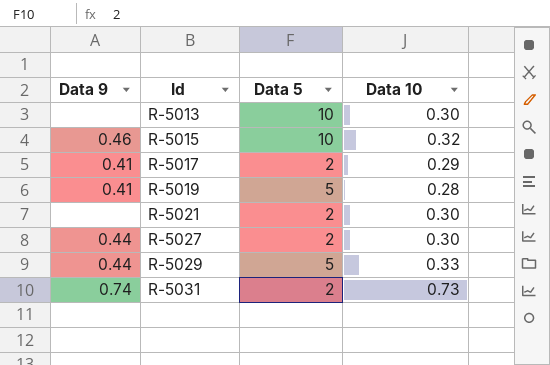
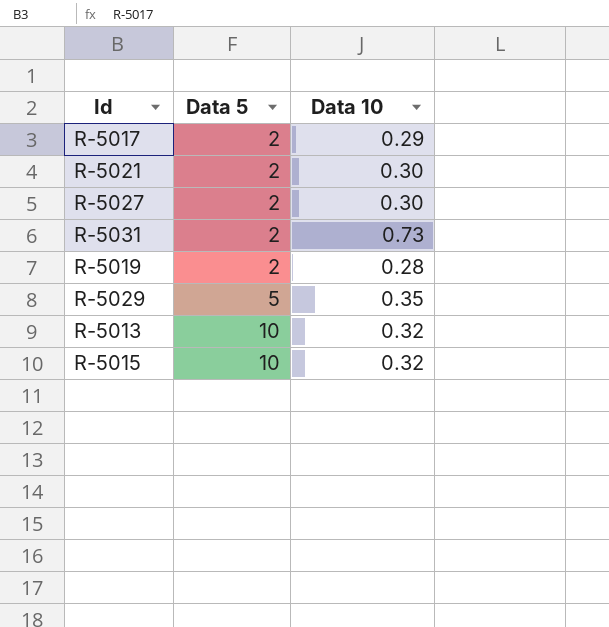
row order: Id ascending -> Data 5 ascending
column Data 9 | position: 1 -> none
R-5019 | Data 5: 5 -> 2
R-5029 | Data 10: 0.33 -> 0.35
R-5013 | Data 10: 0.30 -> 0.32

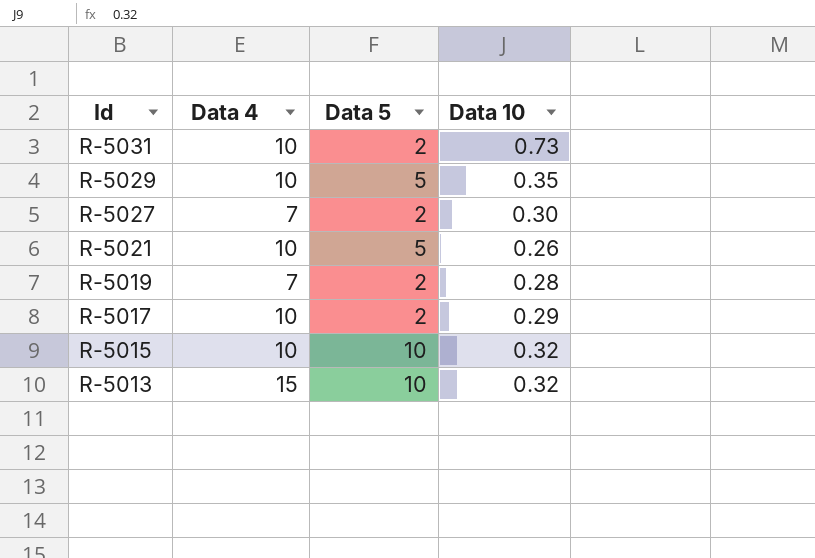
row order: Data 5 ascending -> Id descending
column Data 4 | position: none -> 2
R-5021 | Data 5: 2 -> 5
R-5021 | Data 10: 0.30 -> 0.26

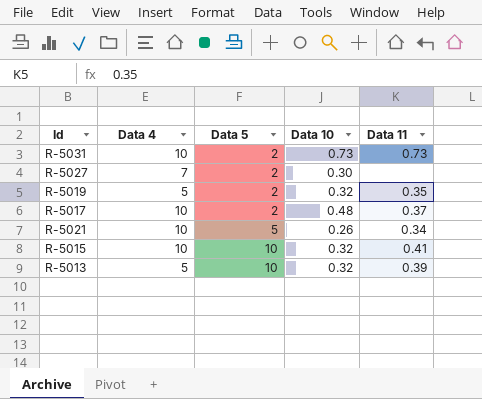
row order: Id descending -> Data 5 ascending
column Data 11 | position: none -> 5
row R-5029: 10 | 5 | 0.35 -> none
R-5019 | Data 4: 7 -> 5
R-5019 | Data 10: 0.28 -> 0.32
R-5017 | Data 10: 0.29 -> 0.48
R-5013 | Data 4: 15 -> 5

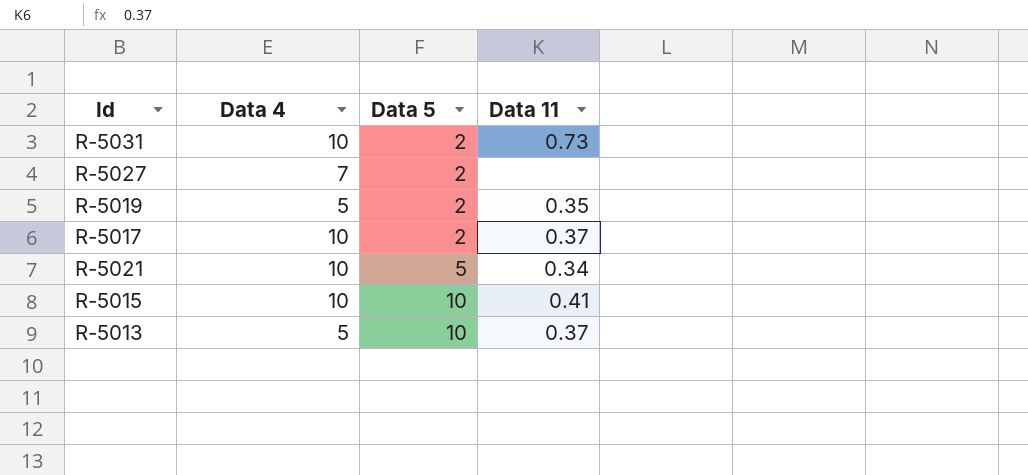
column Data 10 | position: 4 -> none
R-5013 | Data 11: 0.39 -> 0.37

